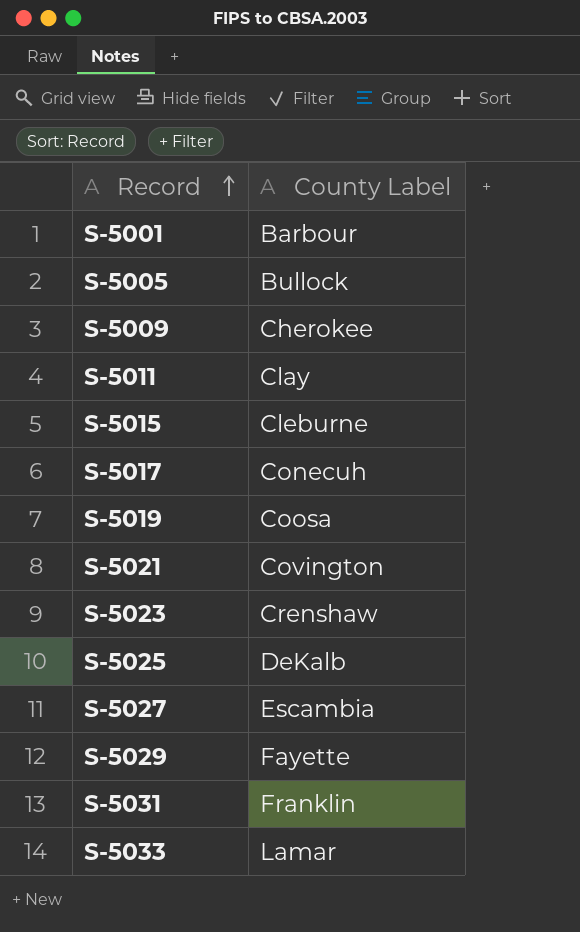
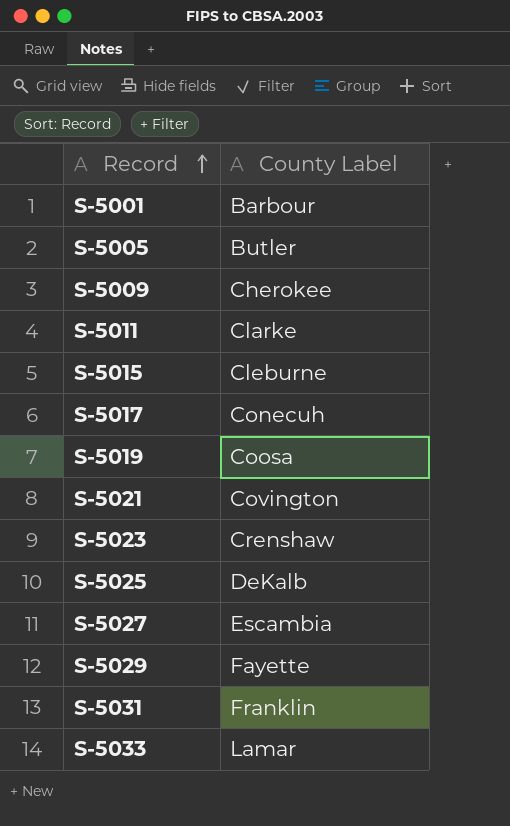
S-5005 | County Label: Bullock -> Butler
S-5011 | County Label: Clay -> Clarke

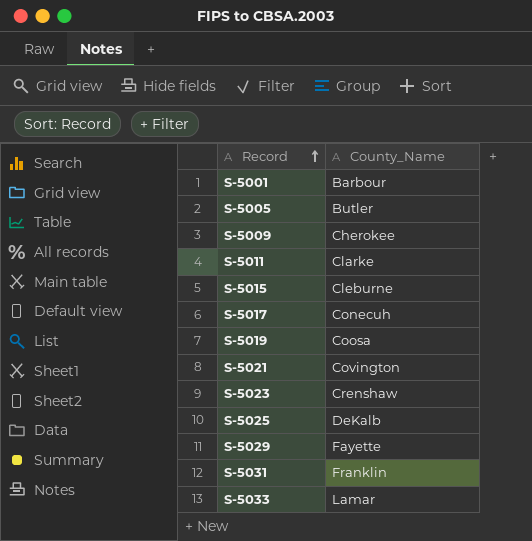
column name: County Label -> County_Name
row S-5027: Escambia -> none

